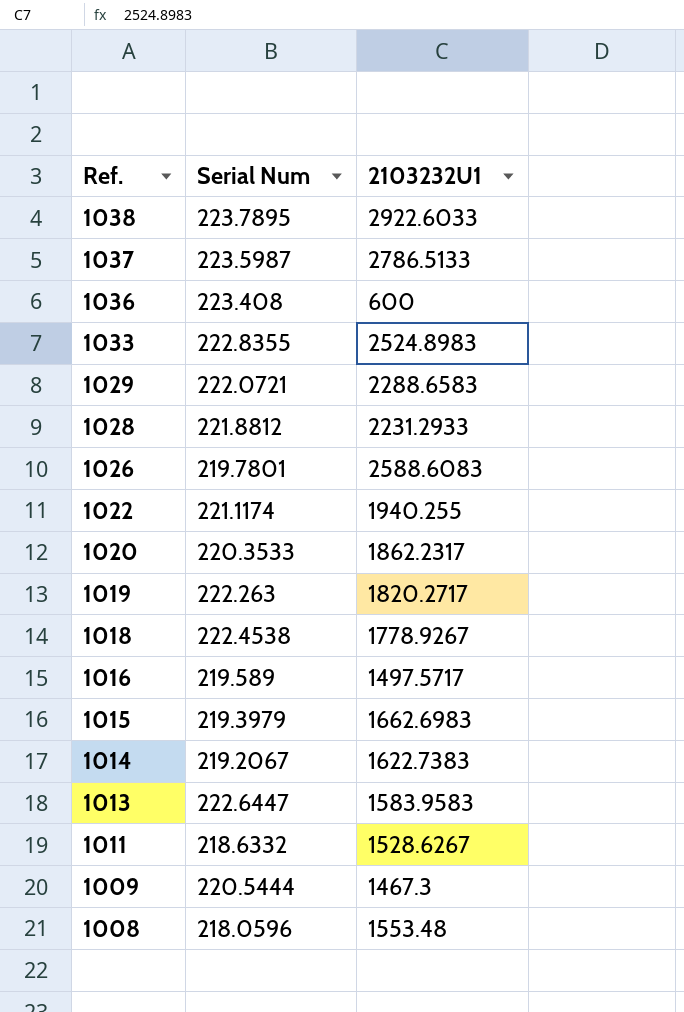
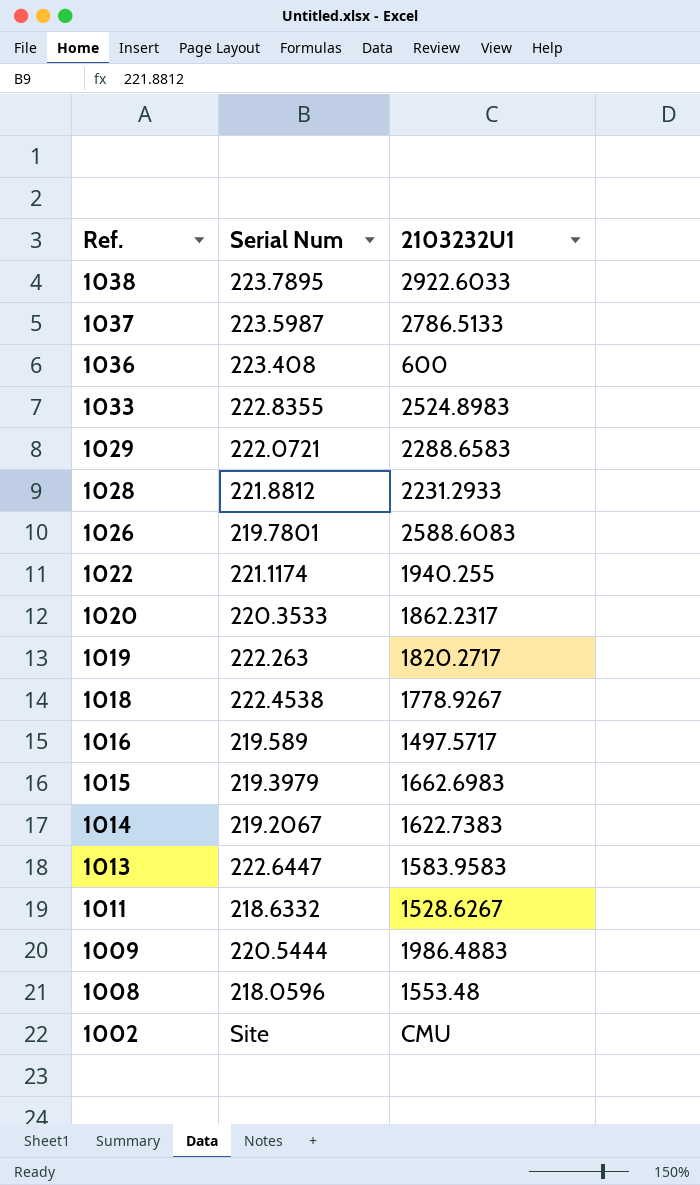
1009 | 2103232U1: 1467.3 -> 1986.4883
row 1002: none -> Site | CMU

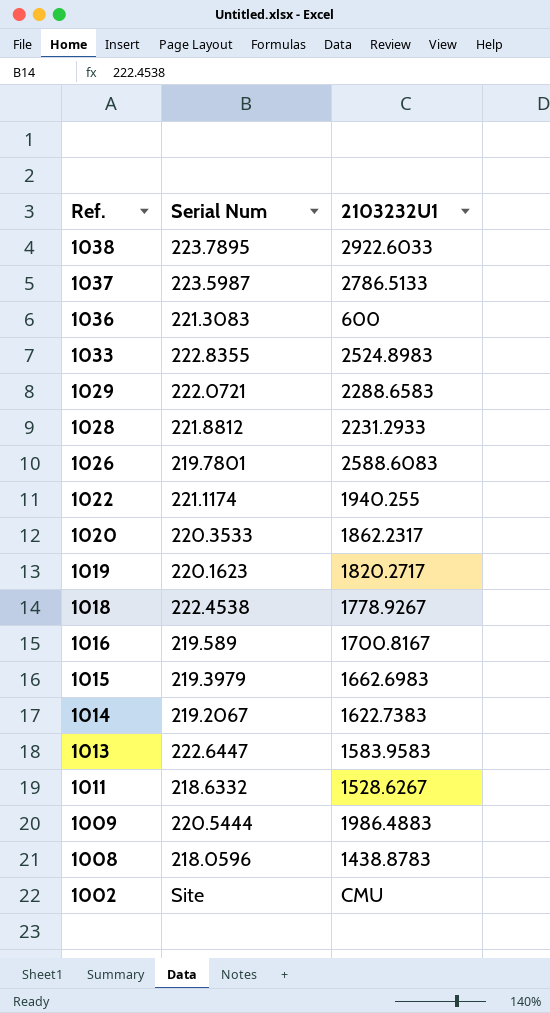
1036 | Serial Num: 223.408 -> 221.3083
1019 | Serial Num: 222.263 -> 220.1623
1016 | 2103232U1: 1497.5717 -> 1700.8167
1008 | 2103232U1: 1553.48 -> 1438.8783

